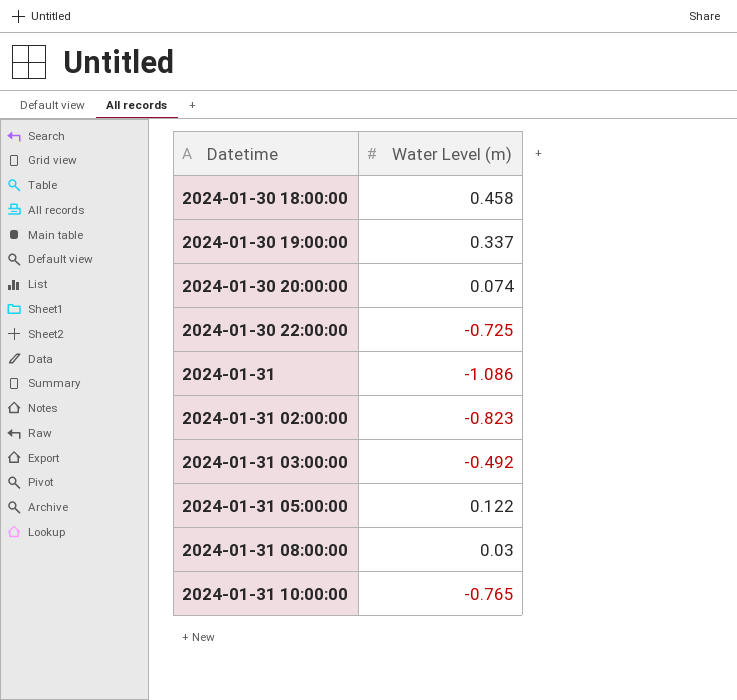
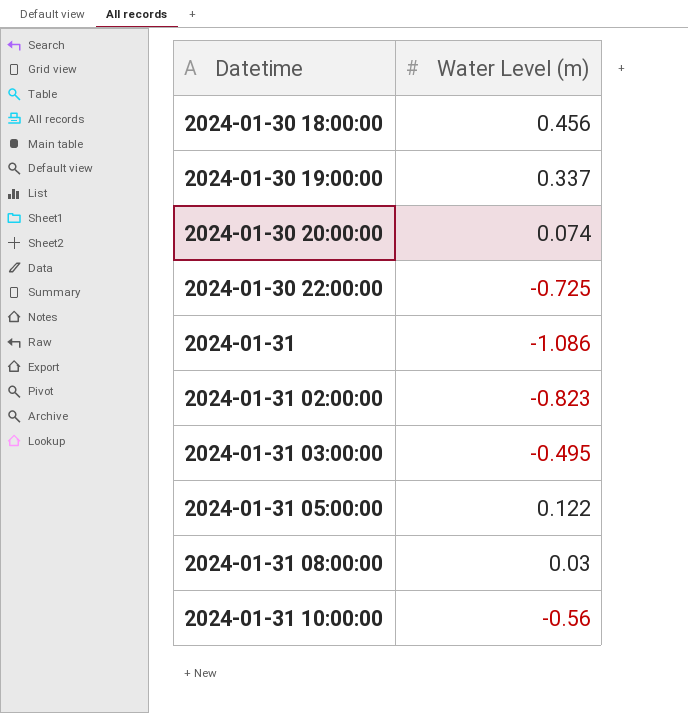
2024-01-30 18:00:00 | Water Level (m): 0.458 -> 0.456
2024-01-31 03:00:00 | Water Level (m): -0.492 -> -0.495
2024-01-31 10:00:00 | Water Level (m): -0.765 -> -0.56

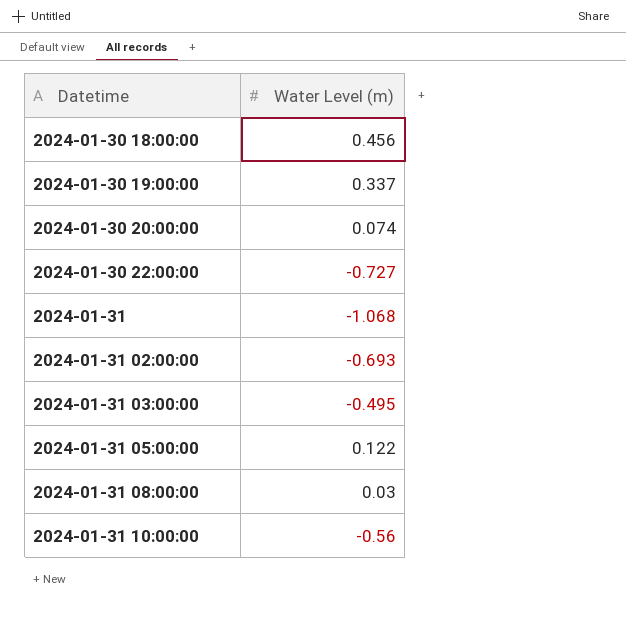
2024-01-30 22:00:00 | Water Level (m): -0.725 -> -0.727
2024-01-31 | Water Level (m): -1.086 -> -1.068
2024-01-31 02:00:00 | Water Level (m): -0.823 -> -0.693

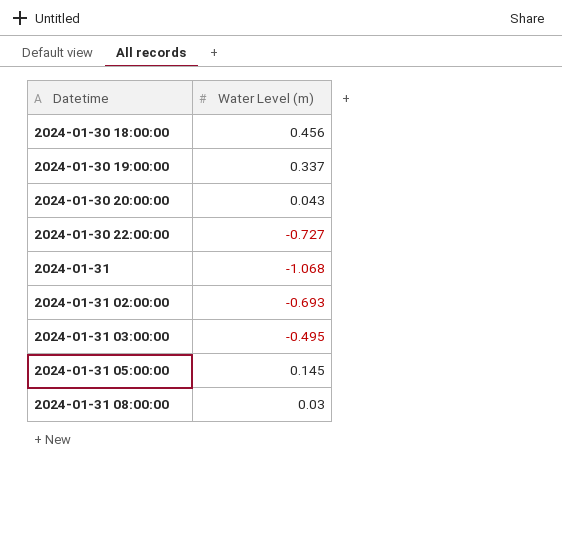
row 2024-01-31 10:00:00: -0.56 -> none
2024-01-30 20:00:00 | Water Level (m): 0.074 -> 0.043
2024-01-31 05:00:00 | Water Level (m): 0.122 -> 0.145

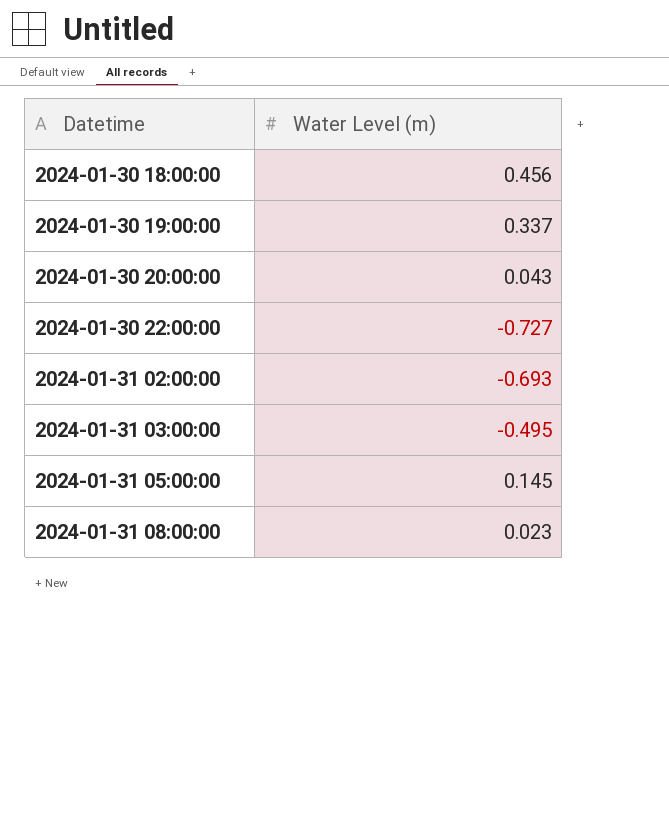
row 2024-01-31: -1.068 -> none
2024-01-31 08:00:00 | Water Level (m): 0.03 -> 0.023

